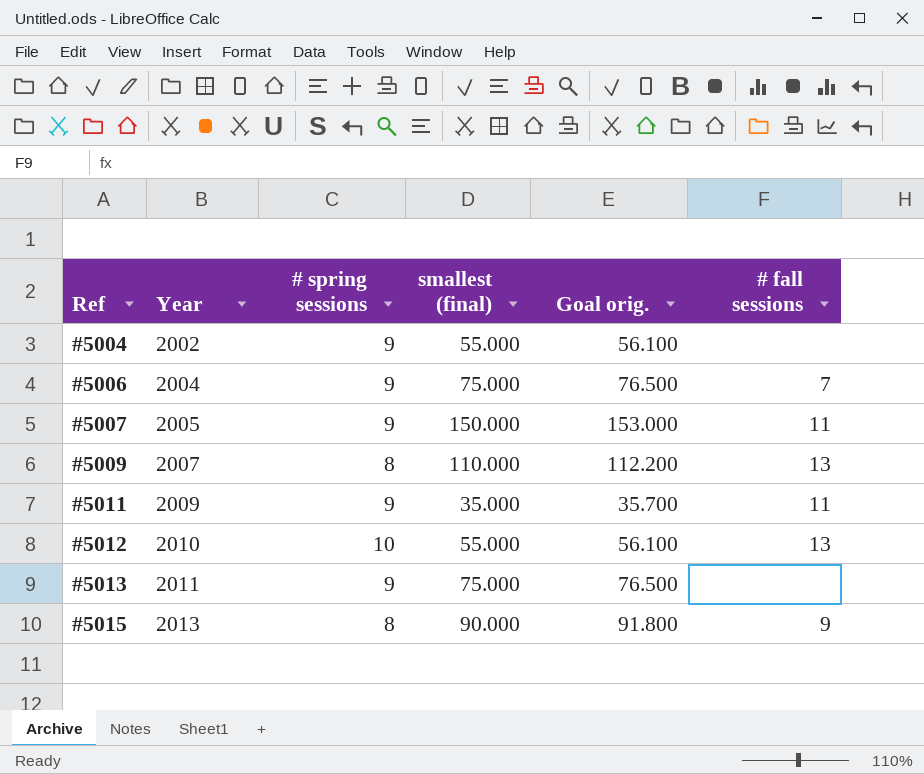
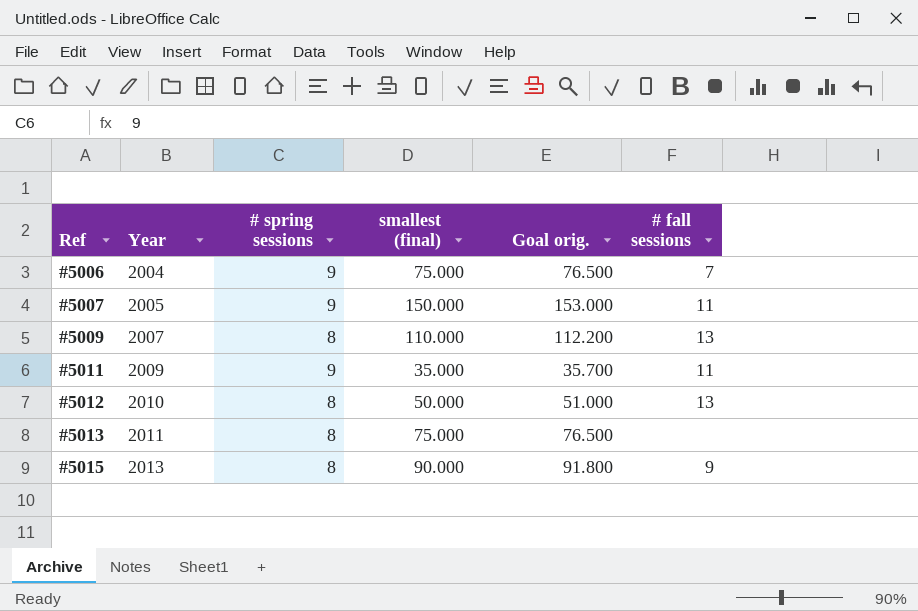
row #5004: 2002 | 9 | 55.000 | 56.100 | none -> none
#5012 | # spring sessions: 10 -> 8
#5012 | smallest (final): 55.000 -> 50.000
#5012 | Goal orig.: 56.100 -> 51.000
#5013 | # spring sessions: 9 -> 8

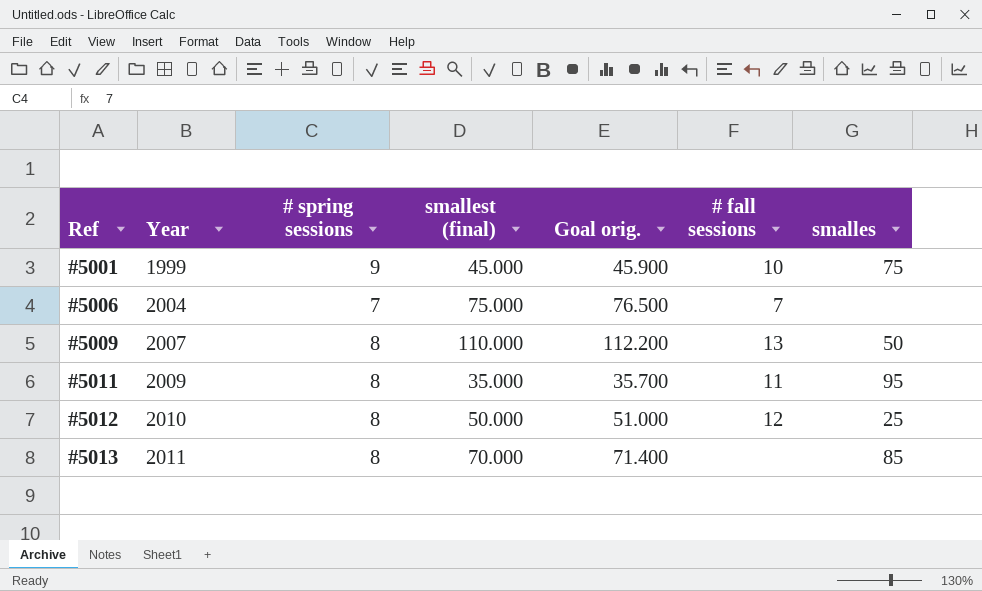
column smalles | position: none -> 7
row #5007: 2005 | 9 | 150.000 | 153.000 | 11 -> none
row #5015: 2013 | 8 | 90.000 | 91.800 | 9 -> none
row #5001: none -> 1999 | 9 | 45.000 | 45.900 | 10 | 75
#5006 | # spring sessions: 9 -> 7
#5011 | # spring sessions: 9 -> 8
#5012 | # fall sessions: 13 -> 12
#5013 | smallest (final): 75.000 -> 70.000
#5013 | Goal orig.: 76.500 -> 71.400

